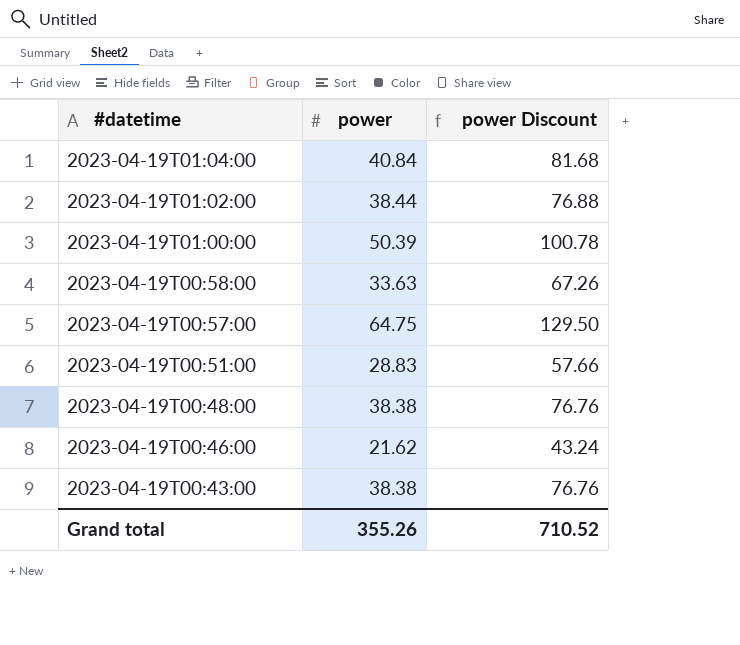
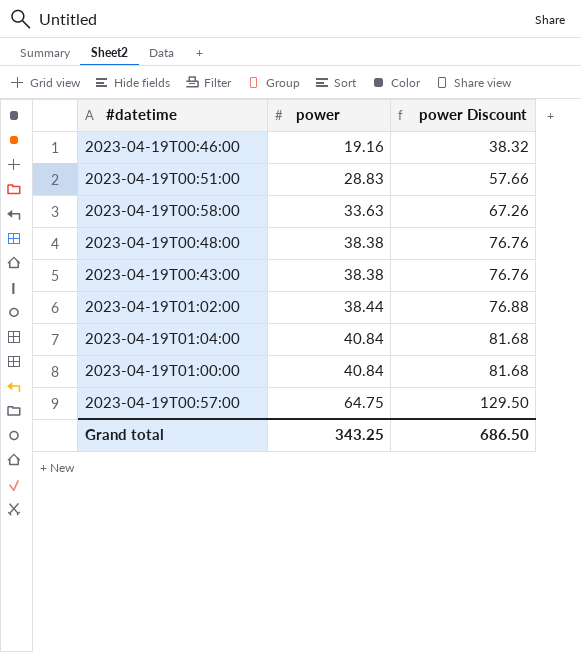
row order: #datetime descending -> power ascending
2023-04-19T00:46:00 | power: 21.62 -> 19.16
2023-04-19T00:46:00 | power Discount: 43.24 -> 38.32
2023-04-19T01:00:00 | power: 50.39 -> 40.84
2023-04-19T01:00:00 | power Discount: 100.78 -> 81.68
Grand total | power: 355.26 -> 343.25
Grand total | power Discount: 710.52 -> 686.50

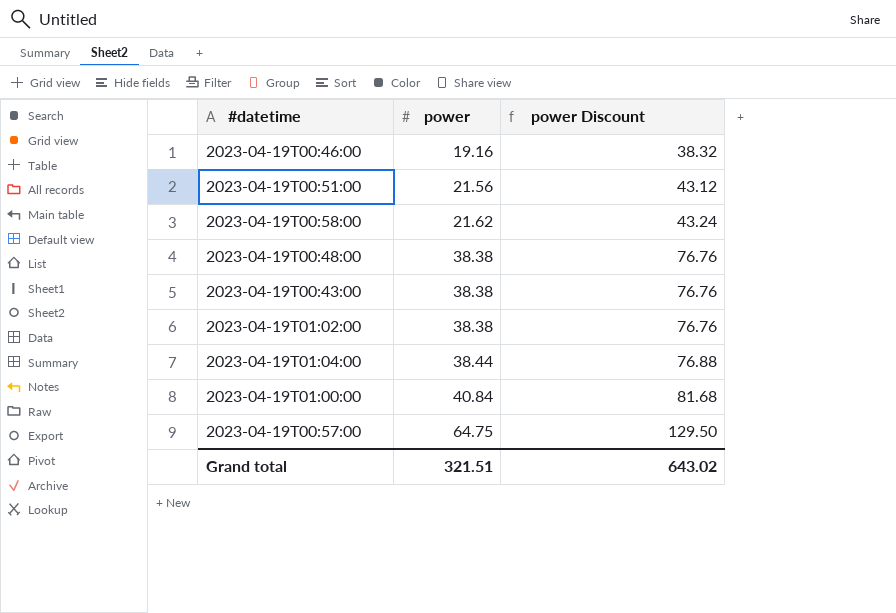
2023-04-19T00:51:00 | power: 28.83 -> 21.56
2023-04-19T00:51:00 | power Discount: 57.66 -> 43.12
2023-04-19T00:58:00 | power: 33.63 -> 21.62
2023-04-19T00:58:00 | power Discount: 67.26 -> 43.24
2023-04-19T01:02:00 | power: 38.44 -> 38.38
2023-04-19T01:02:00 | power Discount: 76.88 -> 76.76
2023-04-19T01:04:00 | power: 40.84 -> 38.44
2023-04-19T01:04:00 | power Discount: 81.68 -> 76.88
Grand total | power: 343.25 -> 321.51
Grand total | power Discount: 686.50 -> 643.02

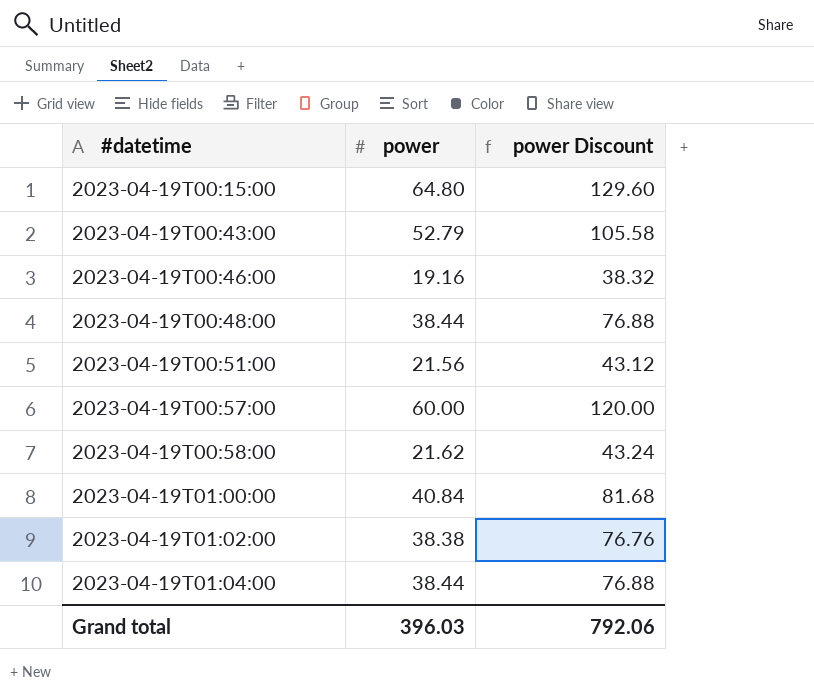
row order: power ascending -> #datetime ascending
row 2023-04-19T00:15:00: none -> 64.80 | 129.60
2023-04-19T00:43:00 | power: 38.38 -> 52.79
2023-04-19T00:43:00 | power Discount: 76.76 -> 105.58
2023-04-19T00:48:00 | power: 38.38 -> 38.44
2023-04-19T00:48:00 | power Discount: 76.76 -> 76.88
2023-04-19T00:57:00 | power: 64.75 -> 60.00
2023-04-19T00:57:00 | power Discount: 129.50 -> 120.00
Grand total | power: 321.51 -> 396.03
Grand total | power Discount: 643.02 -> 792.06

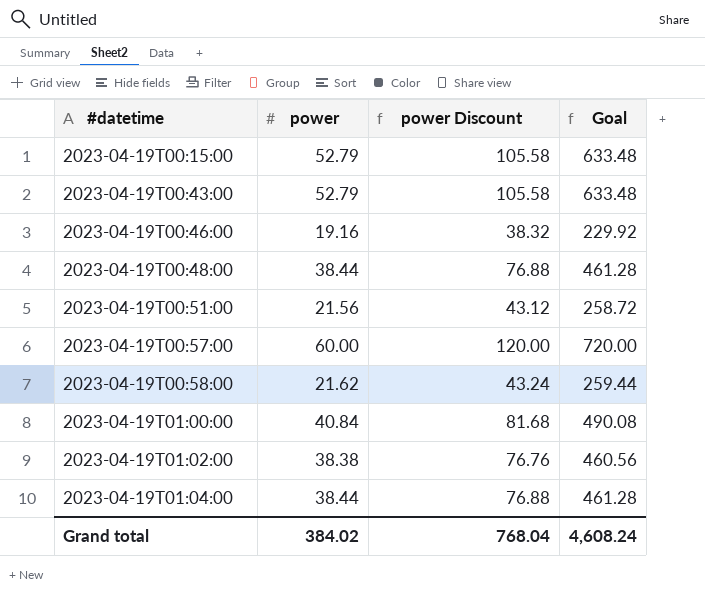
column Goal | formula: none -> [power] * 12
2023-04-19T00:15:00 | power: 64.80 -> 52.79
2023-04-19T00:15:00 | power Discount: 129.60 -> 105.58
Grand total | power: 396.03 -> 384.02
Grand total | power Discount: 792.06 -> 768.04

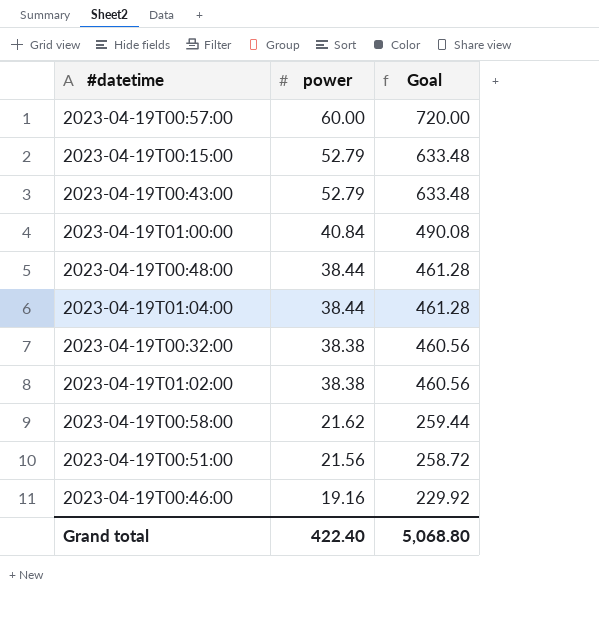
row order: #datetime ascending -> power descending
column power Discount | formula: [power] * 2 -> none
row 2023-04-19T00:32:00: none -> 38.38 | 460.56
Grand total | power: 384.02 -> 422.40
Grand total | Goal: 4,608.24 -> 5,068.80

